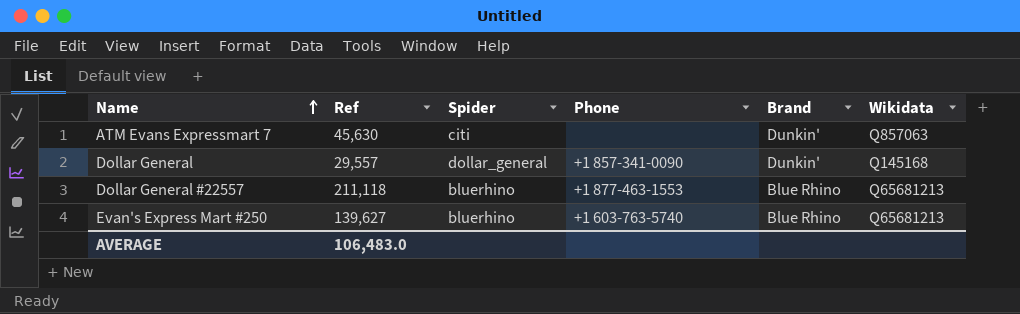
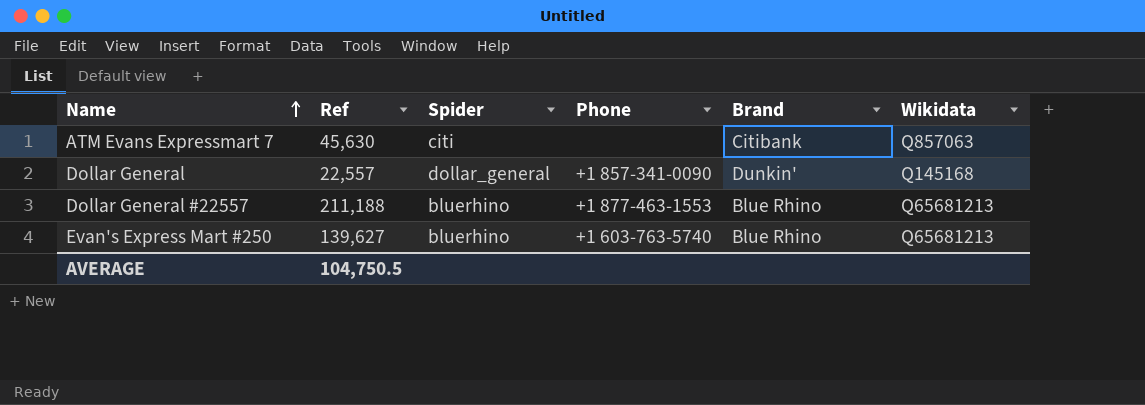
ATM Evans Expressmart 7 | Brand: Dunkin' -> Citibank
Dollar General | Ref: 29,557 -> 22,557
Dollar General #22557 | Ref: 211,118 -> 211,188
AVERAGE | Ref: 106,483.0 -> 104,750.5

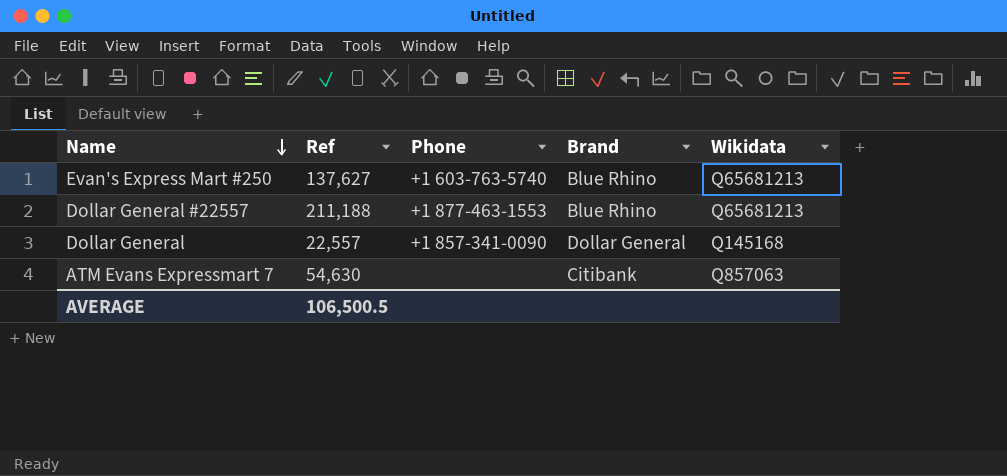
row order: Name ascending -> Name descending
column Spider | position: 3 -> none
Evan's Express Mart #250 | Ref: 139,627 -> 137,627
Dollar General | Brand: Dunkin' -> Dollar General
ATM Evans Expressmart 7 | Ref: 45,630 -> 54,630
AVERAGE | Ref: 104,750.5 -> 106,500.5

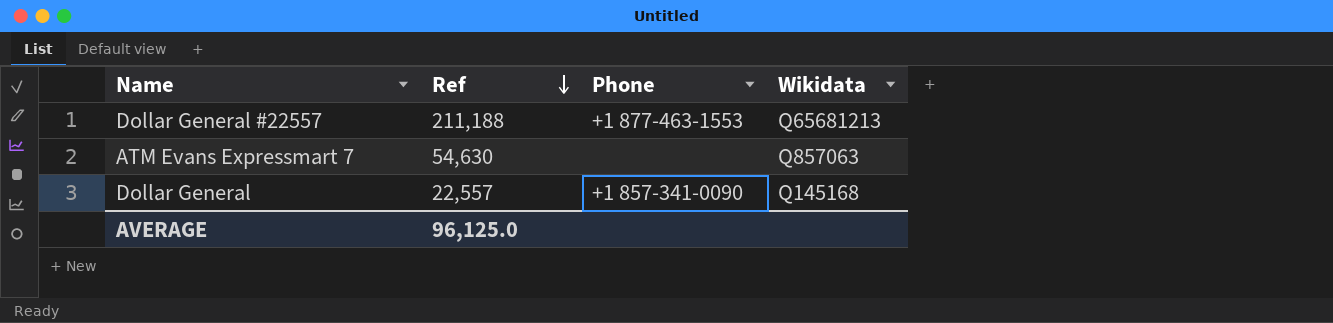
row order: Name descending -> Ref descending
column Brand | position: 4 -> none
row Evan's Express Mart #250: 137,627 | +1 603-763-5740 | Blue Rhino | Q65681213 -> none
AVERAGE | Ref: 106,500.5 -> 96,125.0

